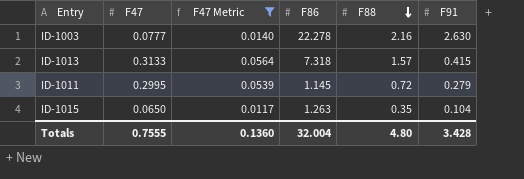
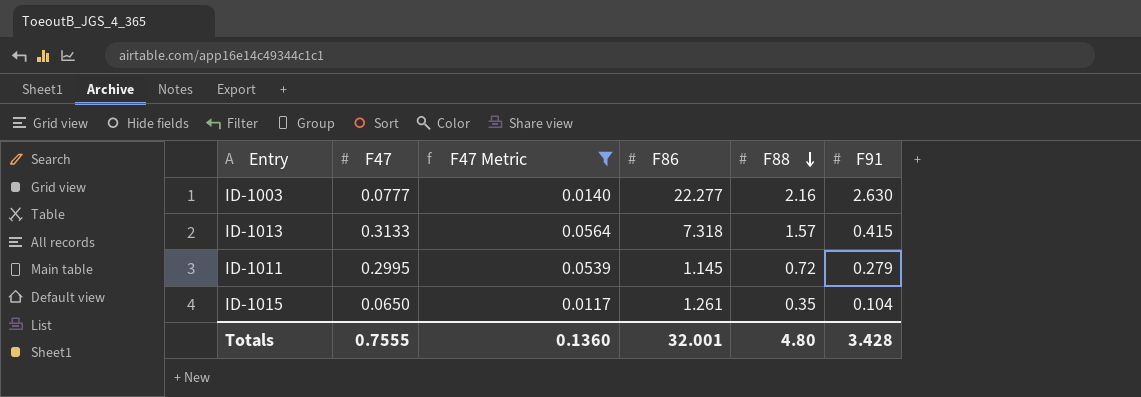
ID-1003 | F86: 22.278 -> 22.277
ID-1015 | F86: 1.263 -> 1.261
Totals | F86: 32.004 -> 32.001

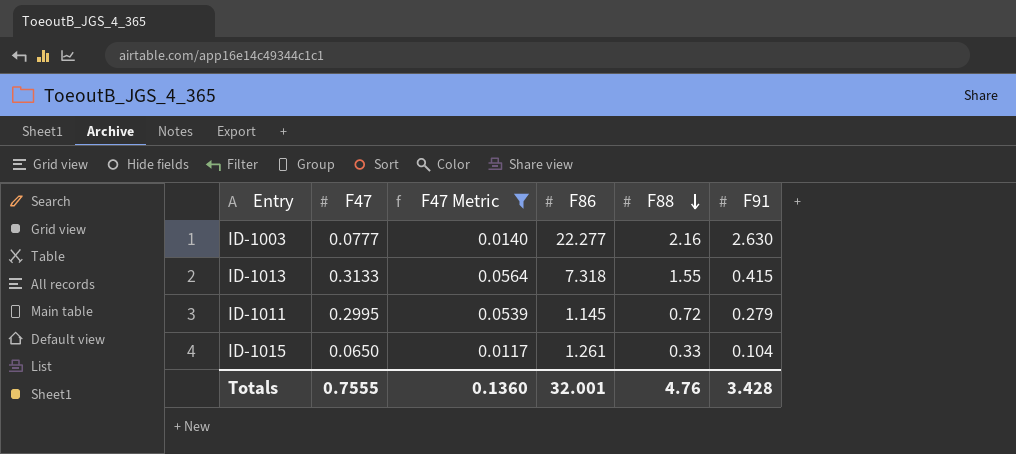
ID-1013 | F88: 1.57 -> 1.55
ID-1015 | F88: 0.35 -> 0.33
Totals | F88: 4.80 -> 4.76

